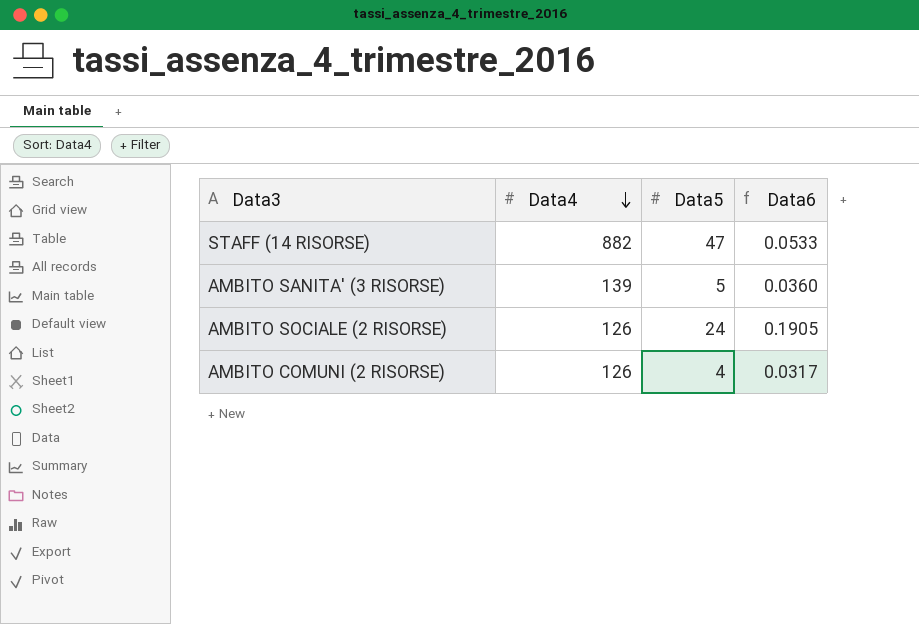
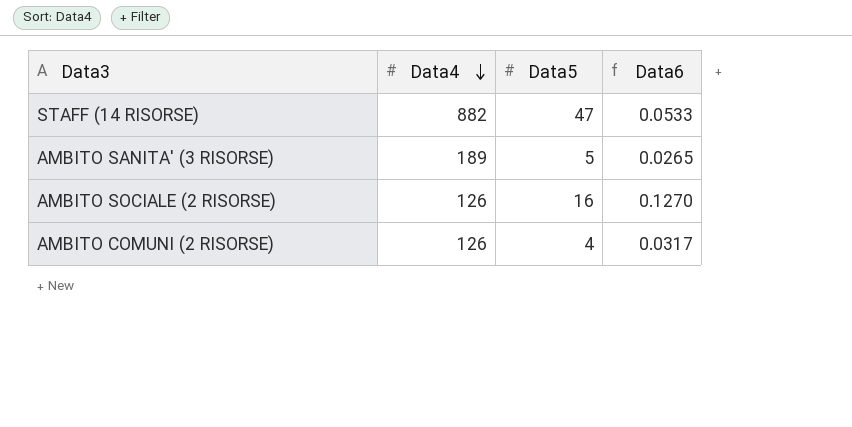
AMBITO SANITA' (3 RISORSE) | Data4: 139 -> 189
AMBITO SANITA' (3 RISORSE) | Data6: 0.0360 -> 0.0265
AMBITO SOCIALE (2 RISORSE) | Data5: 24 -> 16
AMBITO SOCIALE (2 RISORSE) | Data6: 0.1905 -> 0.1270

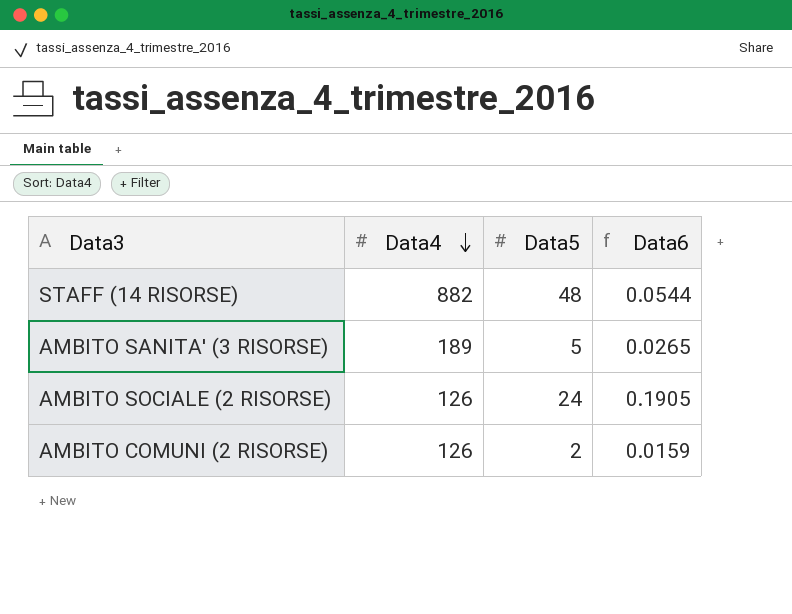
STAFF (14 RISORSE) | Data5: 47 -> 48
STAFF (14 RISORSE) | Data6: 0.0533 -> 0.0544
AMBITO SOCIALE (2 RISORSE) | Data5: 16 -> 24
AMBITO SOCIALE (2 RISORSE) | Data6: 0.1270 -> 0.1905
AMBITO COMUNI (2 RISORSE) | Data5: 4 -> 2
AMBITO COMUNI (2 RISORSE) | Data6: 0.0317 -> 0.0159

